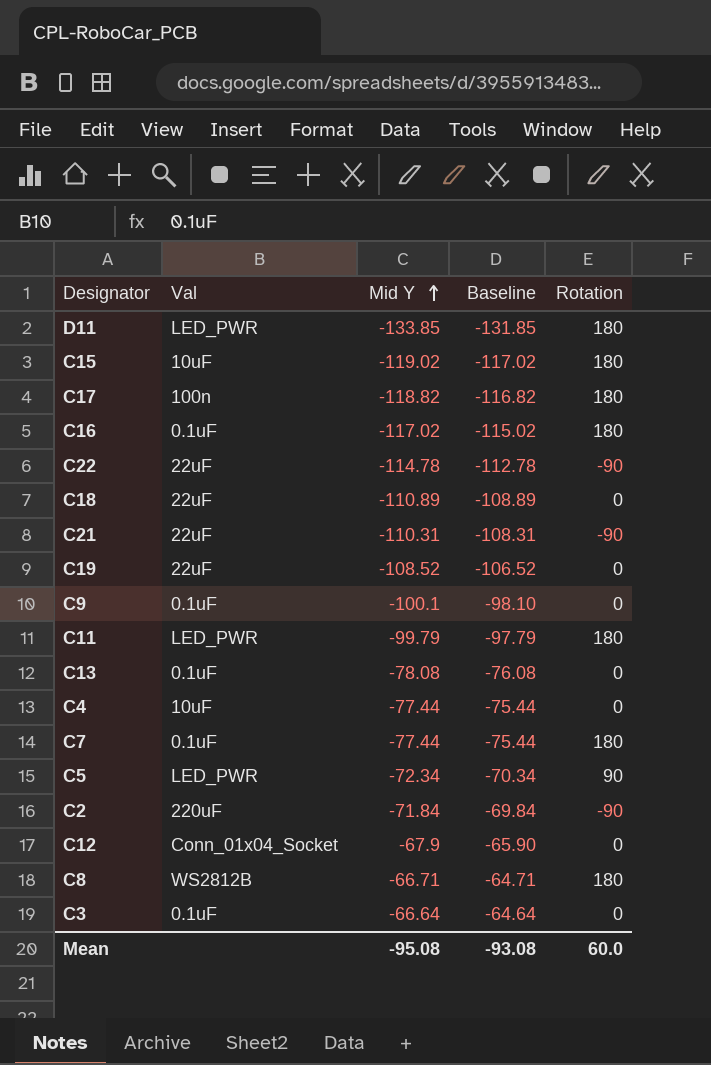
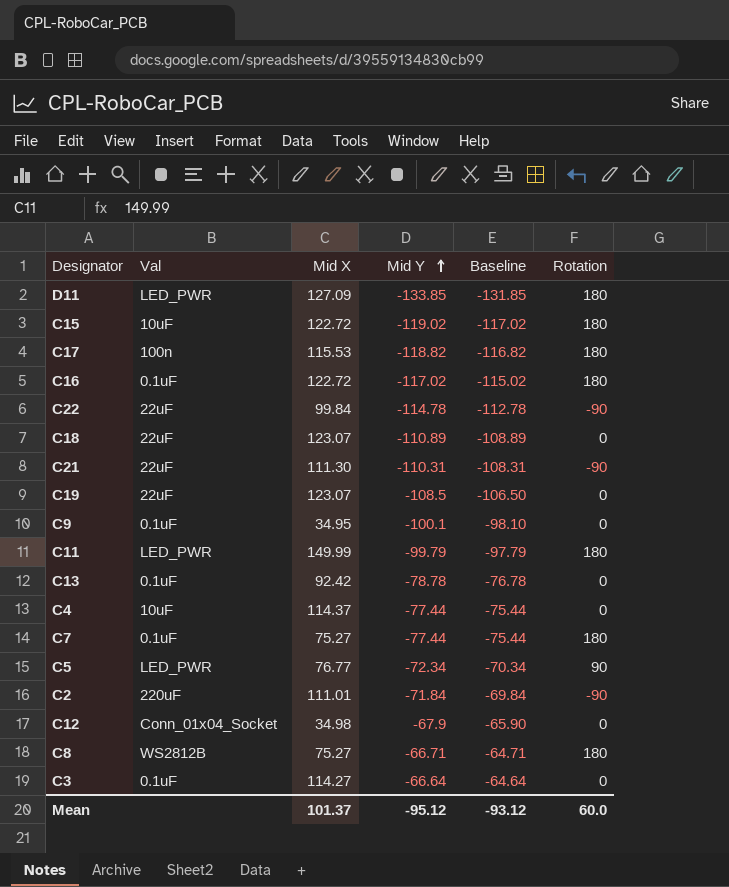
column Mid X | position: none -> 3
C19 | Mid Y: -108.52 -> -108.5
C19 | Baseline: -106.52 -> -106.50
C13 | Mid Y: -78.08 -> -78.78
C13 | Baseline: -76.08 -> -76.78
Mean | Mid Y: -95.08 -> -95.12
Mean | Baseline: -93.08 -> -93.12

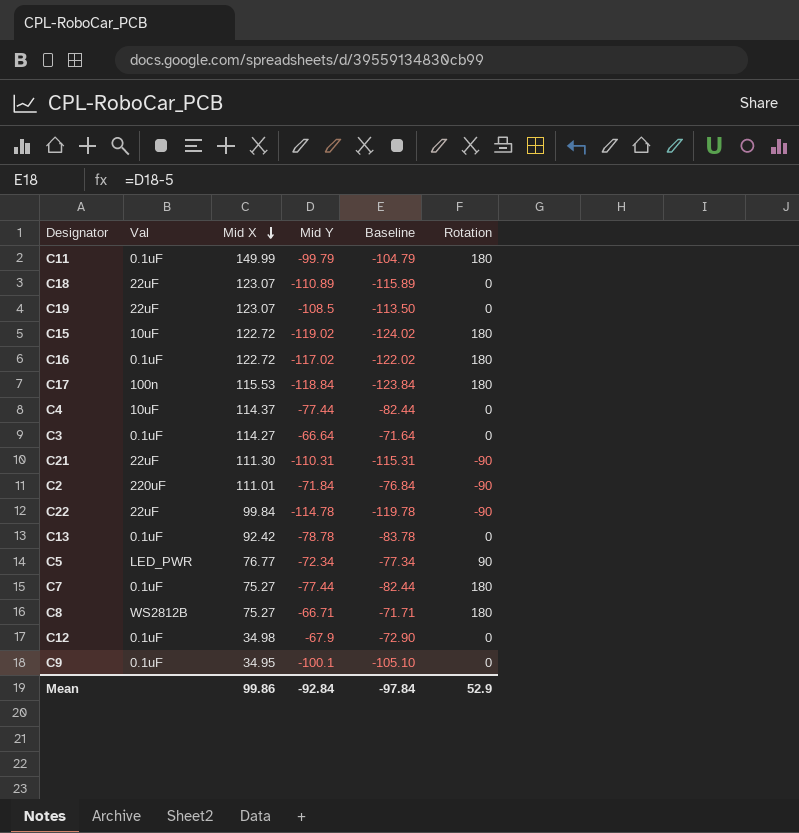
row order: Mid Y ascending -> Mid X descending
column Baseline | formula: [Mid Y] + 2 -> [Mid Y] - 5
row D11: LED_PWR | 127.09 | -133.85 | -131.85 | 180 -> none
C11 | Val: LED_PWR -> 0.1uF
C17 | Mid Y: -118.82 -> -118.84
C12 | Val: Conn_01x04_Socket -> 0.1uF
Mean | Mid X: 101.37 -> 99.86
Mean | Mid Y: -95.12 -> -92.84
Mean | Baseline: -93.12 -> -97.84
Mean | Rotation: 60.0 -> 52.9

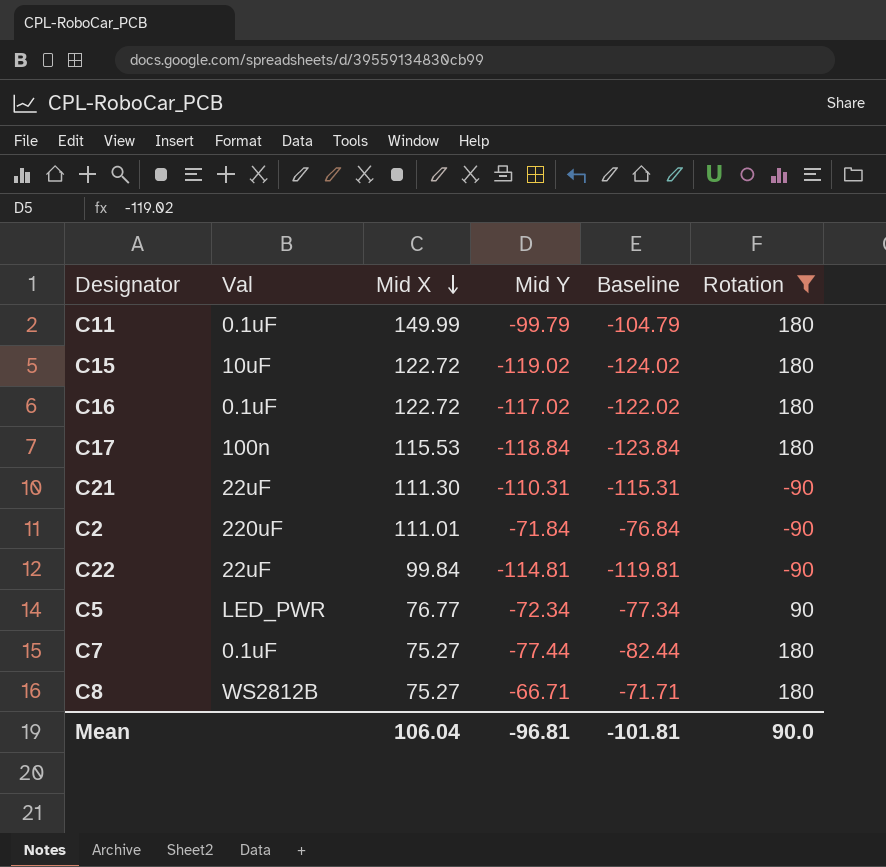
filter: none -> Rotation != 0
C22 | Mid Y: -114.78 -> -114.81
C22 | Baseline: -119.78 -> -119.81
Mean | Mid X: 99.86 -> 106.04
Mean | Mid Y: -92.84 -> -96.81
Mean | Baseline: -97.84 -> -101.81
Mean | Rotation: 52.9 -> 90.0

